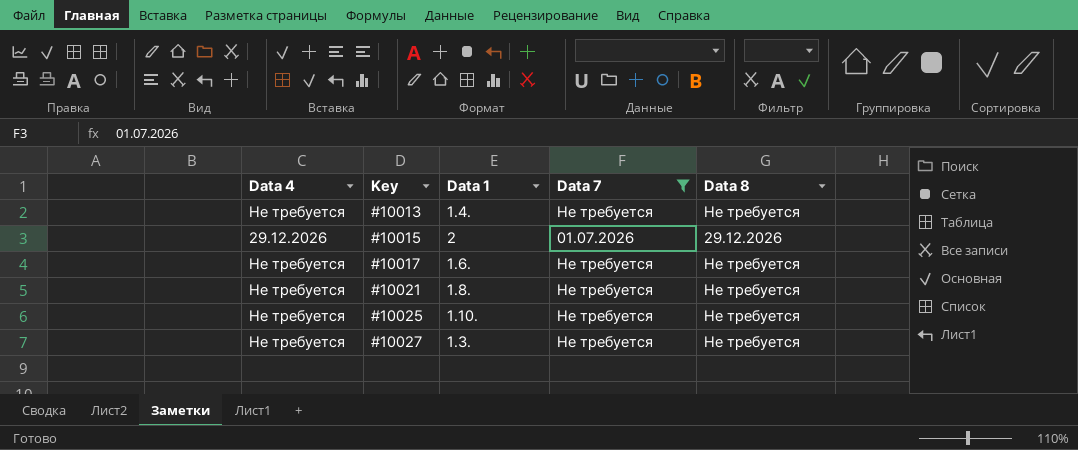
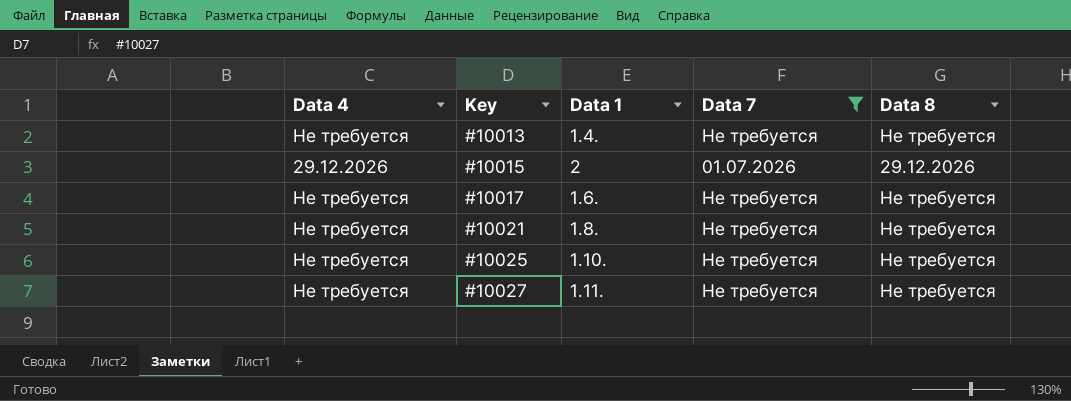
#10027 | Data 1: 1.3. -> 1.11.

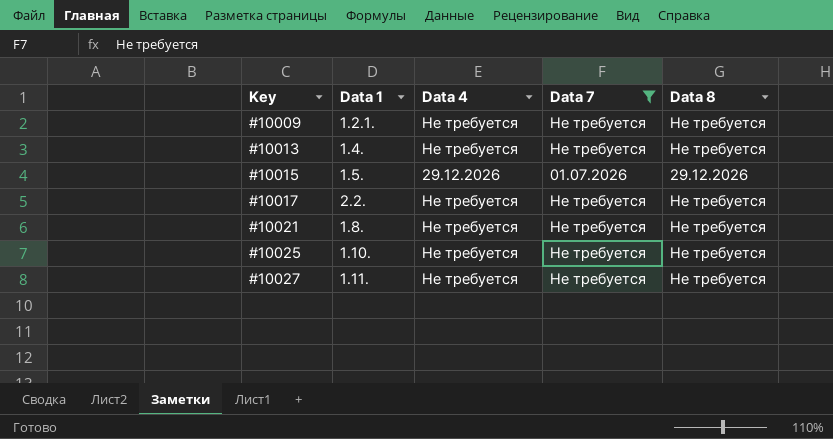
column Data 4 | position: 1 -> 3
row #10009: none -> 1.2.1. | Не требуется | Не требуется | Не требуется
#10015 | Data 1: 2 -> 1.5.
#10017 | Data 1: 1.6. -> 2.2.

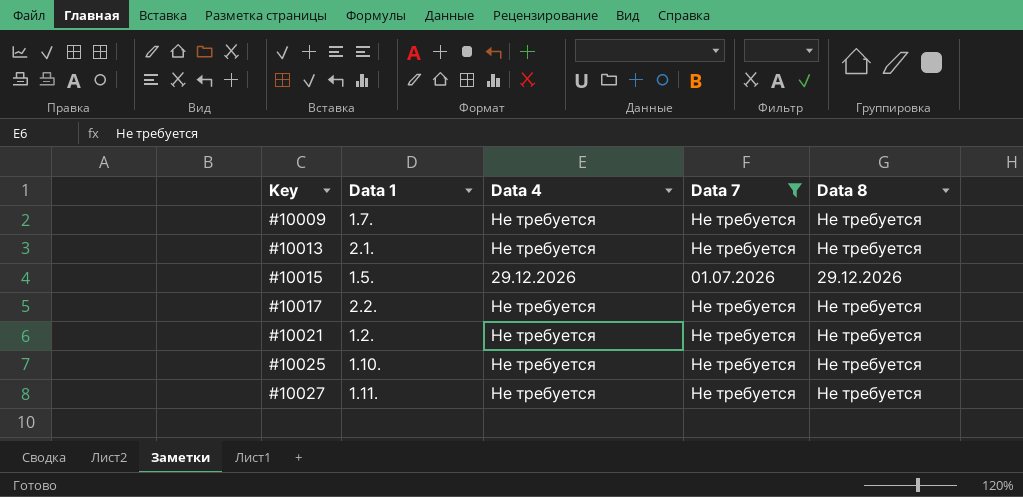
#10009 | Data 1: 1.2.1. -> 1.7.
#10013 | Data 1: 1.4. -> 2.1.
#10021 | Data 1: 1.8. -> 1.2.

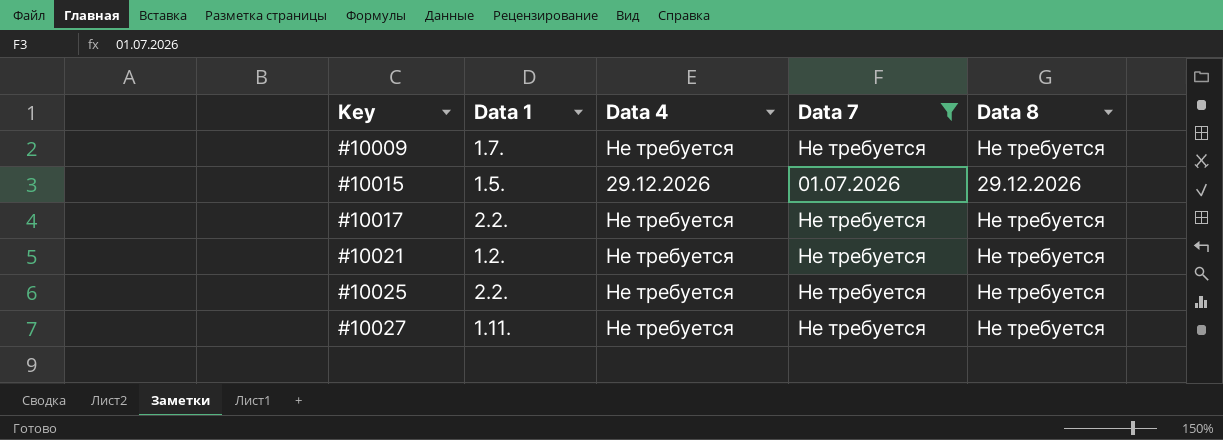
row #10013: 2.1. | Не требуется | Не требуется | Не требуется -> none
#10025 | Data 1: 1.10. -> 2.2.

